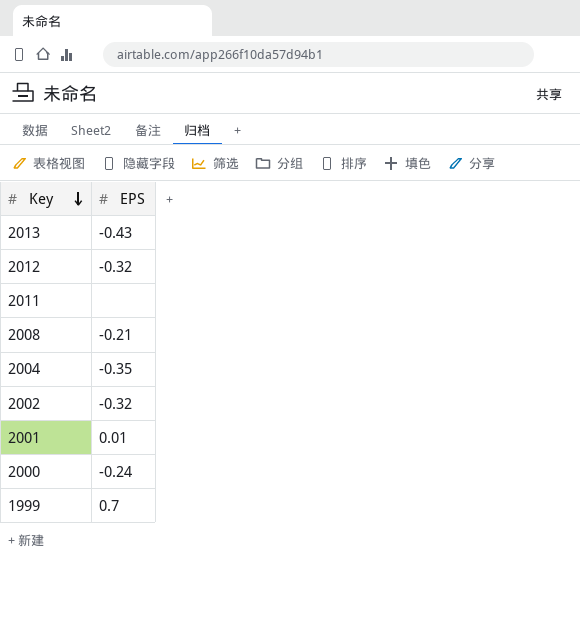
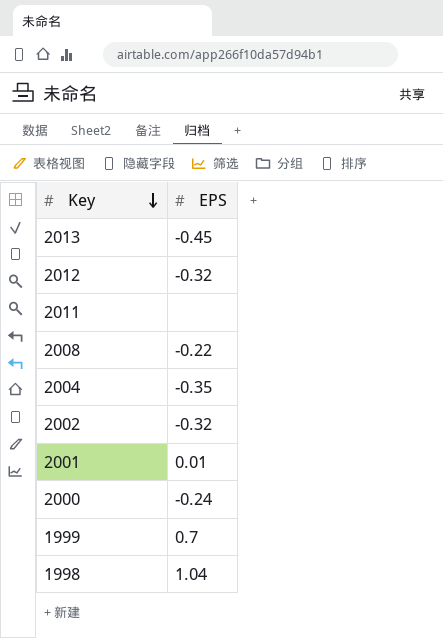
2013 | EPS: -0.43 -> -0.45
2008 | EPS: -0.21 -> -0.22
row 1998: none -> 1.04

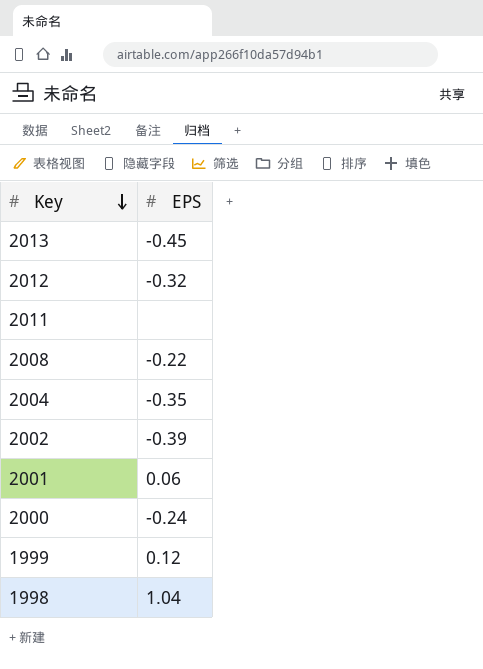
2002 | EPS: -0.32 -> -0.39
2001 | EPS: 0.01 -> 0.06
1999 | EPS: 0.7 -> 0.12

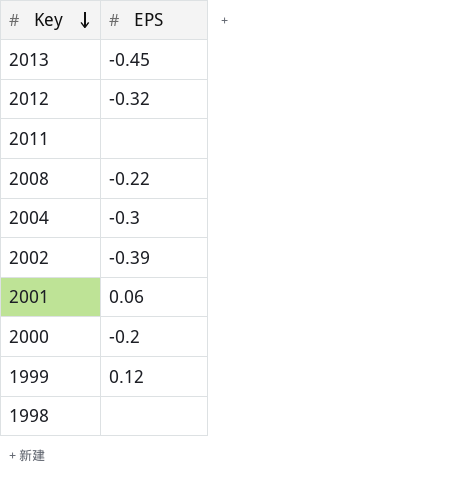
2004 | EPS: -0.35 -> -0.3
2000 | EPS: -0.24 -> -0.2
1998 | EPS: 1.04 -> none

